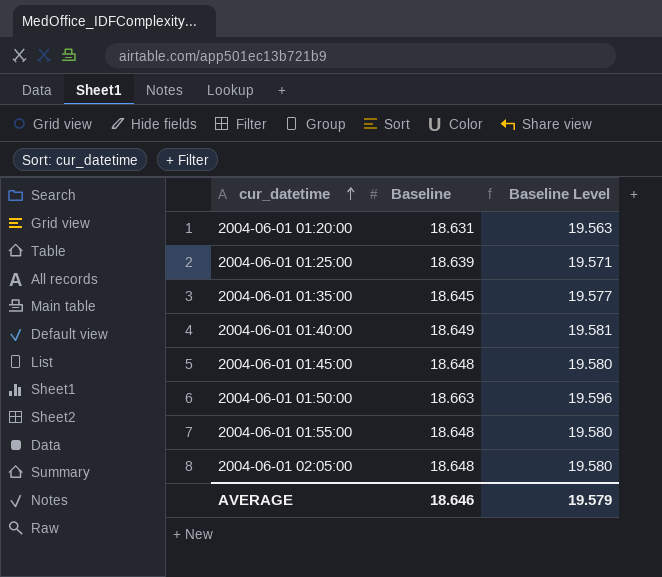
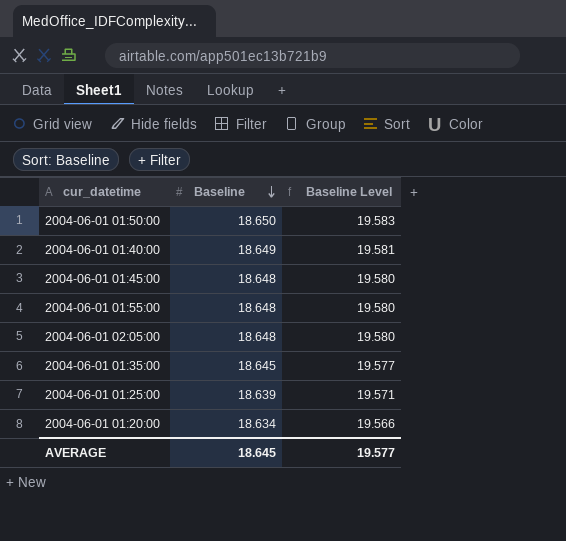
row order: cur_datetime ascending -> Baseline descending
2004-06-01 01:50:00 | Baseline: 18.663 -> 18.650
2004-06-01 01:50:00 | Baseline Level: 19.596 -> 19.583
2004-06-01 01:20:00 | Baseline: 18.631 -> 18.634
2004-06-01 01:20:00 | Baseline Level: 19.563 -> 19.566
AVERAGE | Baseline: 18.646 -> 18.645
AVERAGE | Baseline Level: 19.579 -> 19.577

